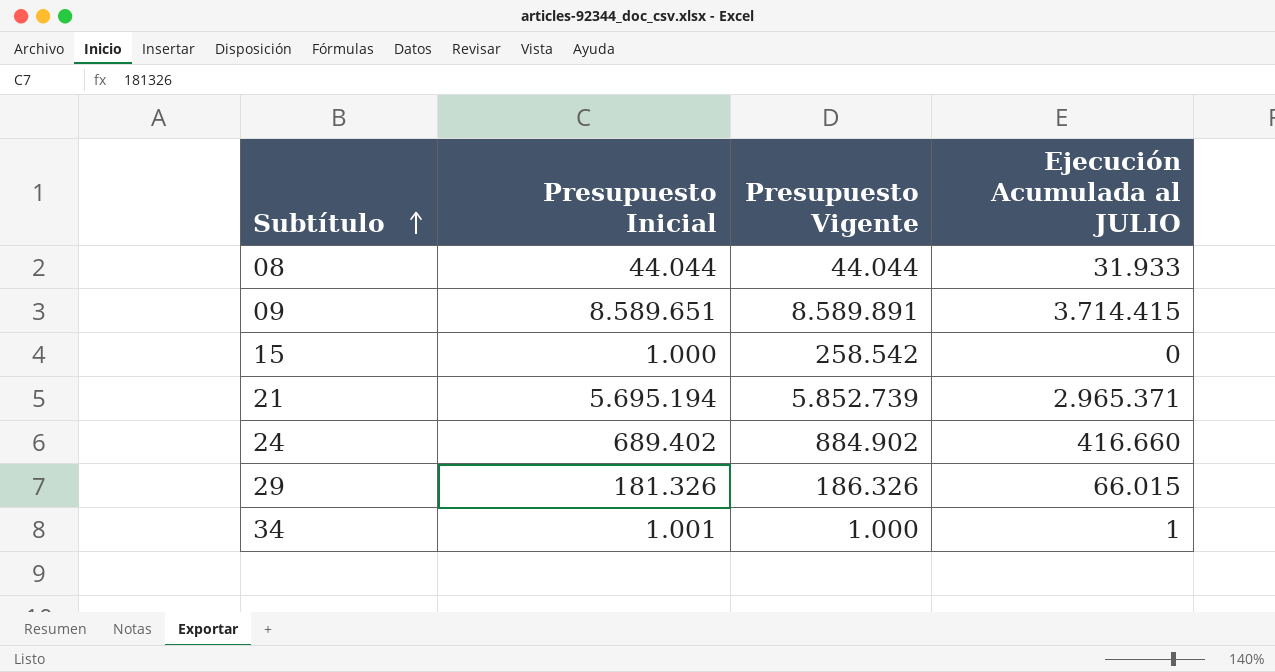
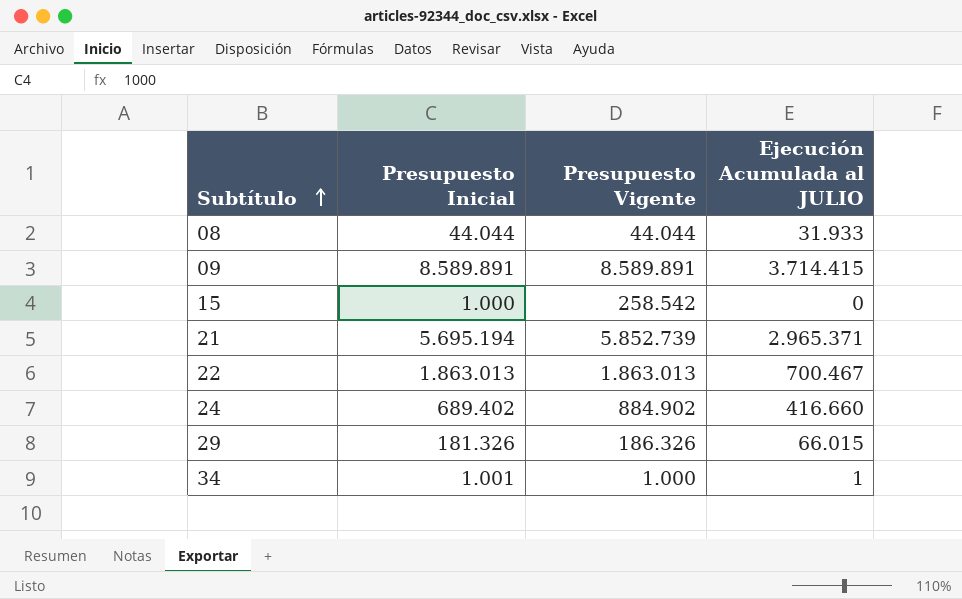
09 | Presupuesto Inicial: 8.589.651 -> 8.589.891
row 22: none -> 1.863.013 | 1.863.013 | 700.467

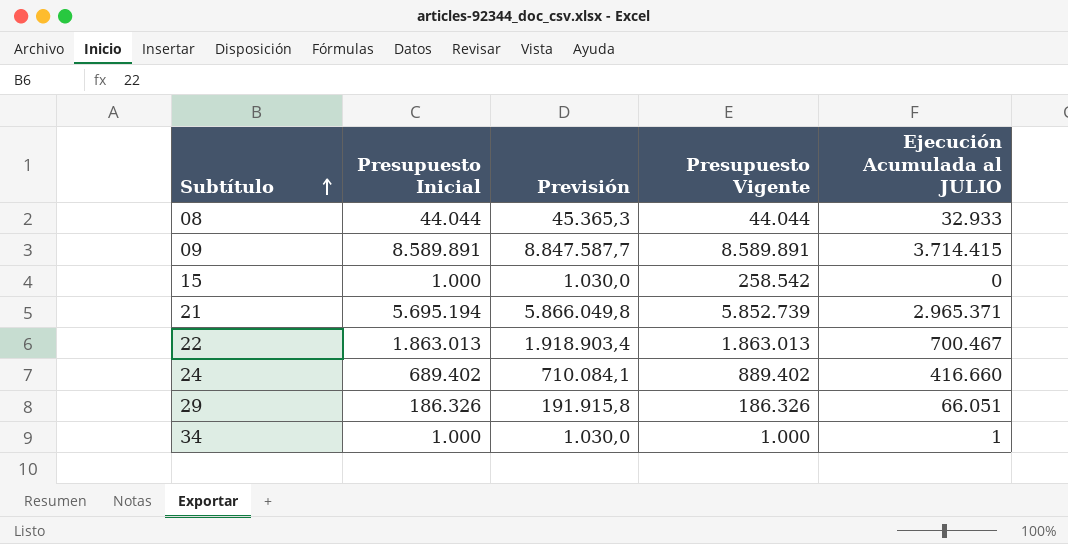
column Previsión | formula: none -> [Presupuesto Inicial] * 1,03
08 | Ejecución Acumulada al JULIO: 31.933 -> 32.933
24 | Presupuesto Vigente: 884.902 -> 889.402
29 | Presupuesto Inicial: 181.326 -> 186.326
29 | Ejecución Acumulada al JULIO: 66.015 -> 66.051
34 | Presupuesto Inicial: 1.001 -> 1.000

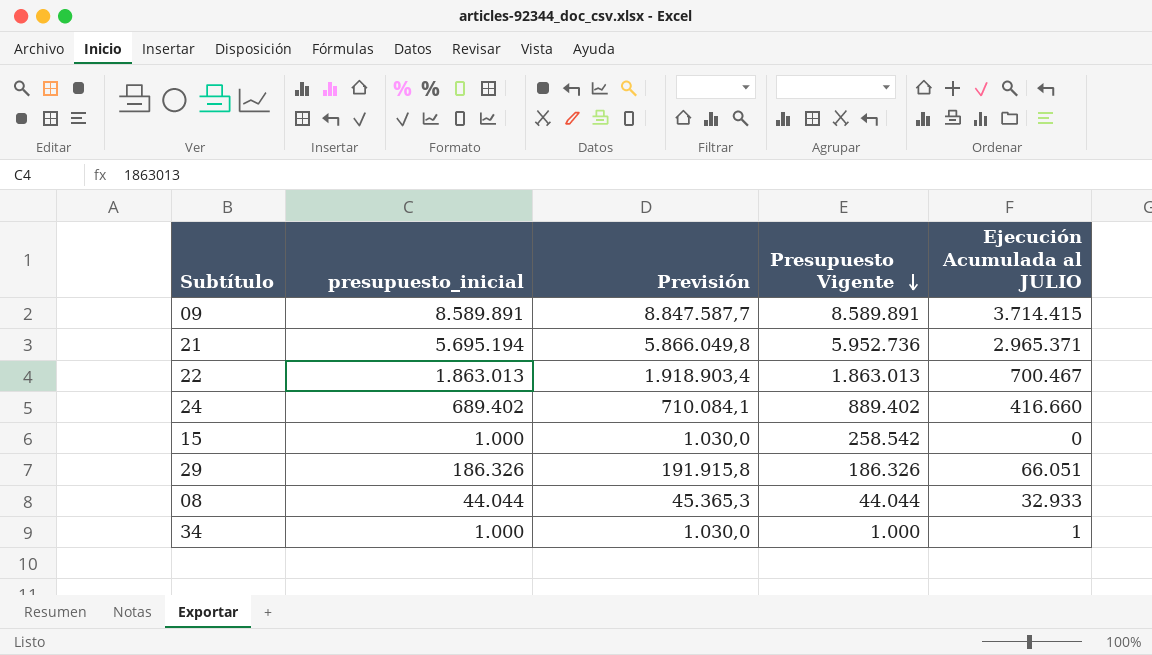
row order: Subtítulo ascending -> Presupuesto Vigente descending
column name: Presupuesto Inicial -> presupuesto_inicial
21 | Presupuesto Vigente: 5.852.739 -> 5.952.736

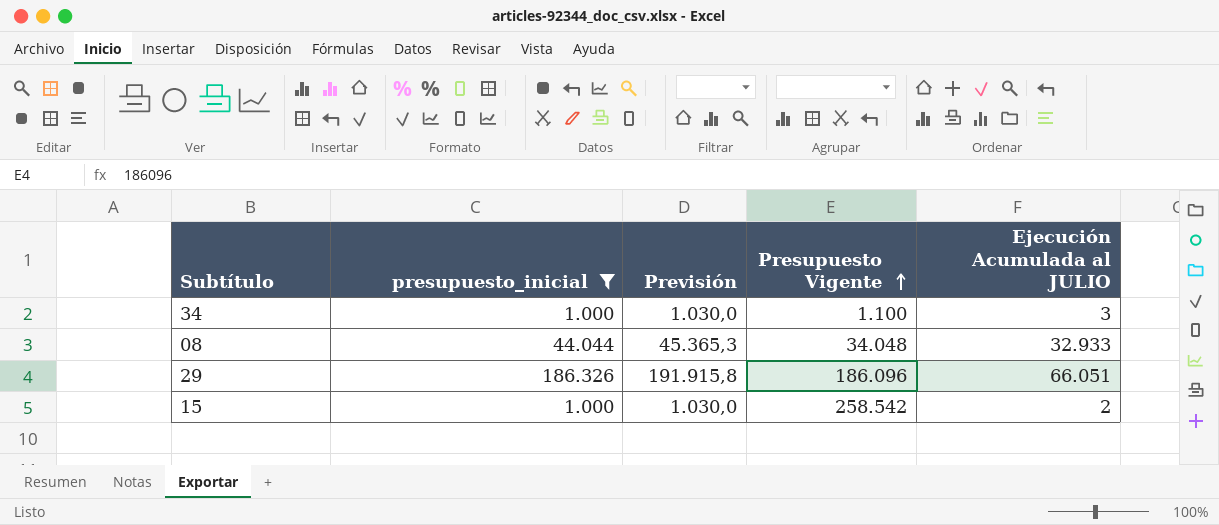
filter: none -> presupuesto_inicial <= 186.326
row order: Presupuesto Vigente descending -> Presupuesto Vigente ascending
34 | Presupuesto Vigente: 1.000 -> 1.100
34 | Ejecución Acumulada al JULIO: 1 -> 3
08 | Presupuesto Vigente: 44.044 -> 34.048
29 | Presupuesto Vigente: 186.326 -> 186.096
15 | Ejecución Acumulada al JULIO: 0 -> 2

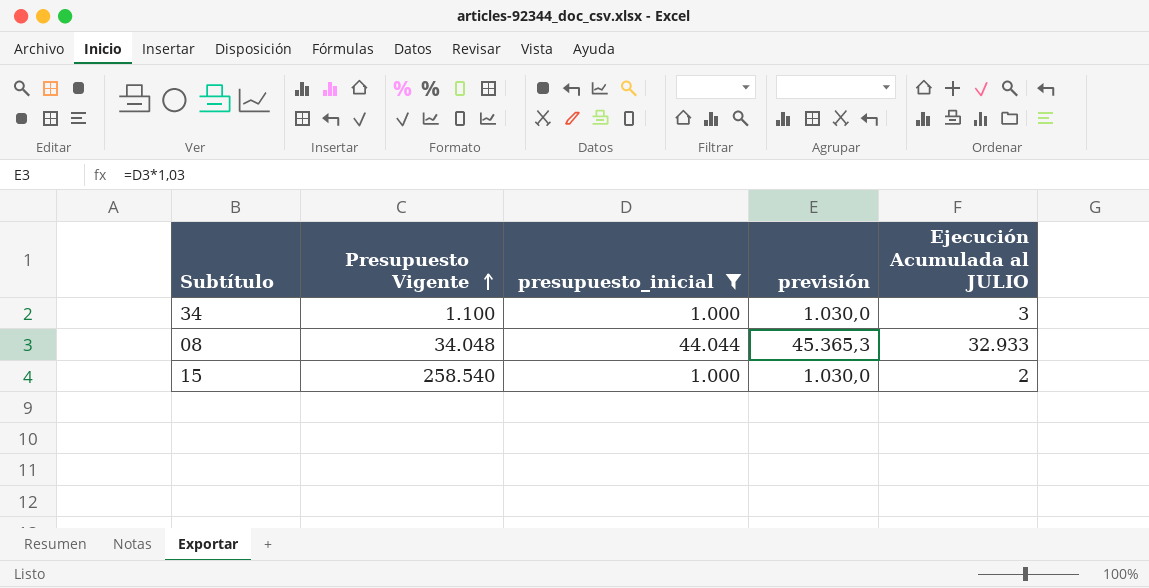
column Presupuesto Vigente | position: 4 -> 2
column name: Previsión -> previsión
row 29: 186.326 | 191.915,8 | 186.096 | 66.051 -> none
15 | Presupuesto Vigente: 258.542 -> 258.540

